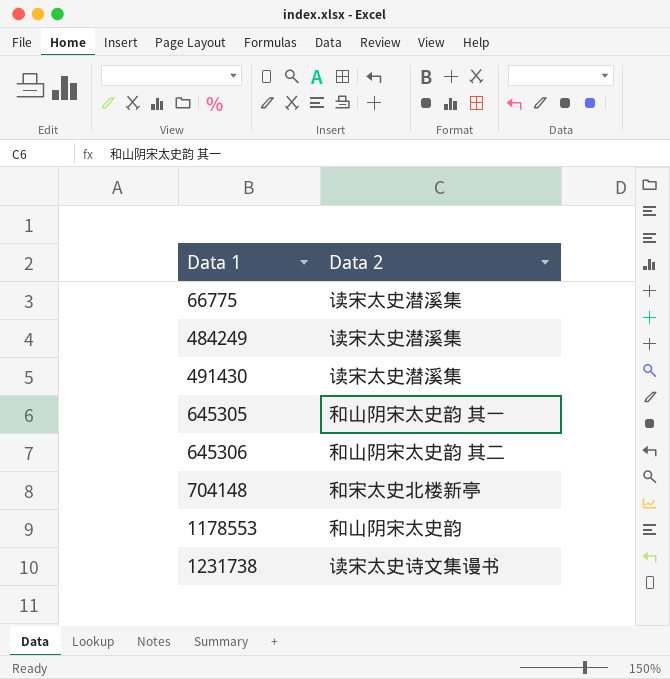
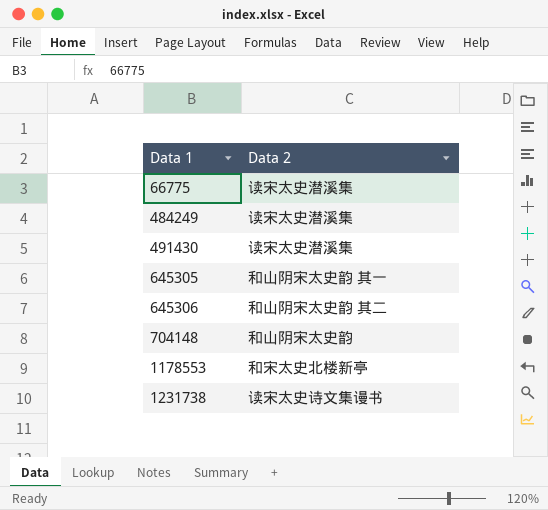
704148 | Data 2: 和宋太史北楼新亭 -> 和山阴宋太史韵
1178553 | Data 2: 和山阴宋太史韵 -> 和宋太史北楼新亭

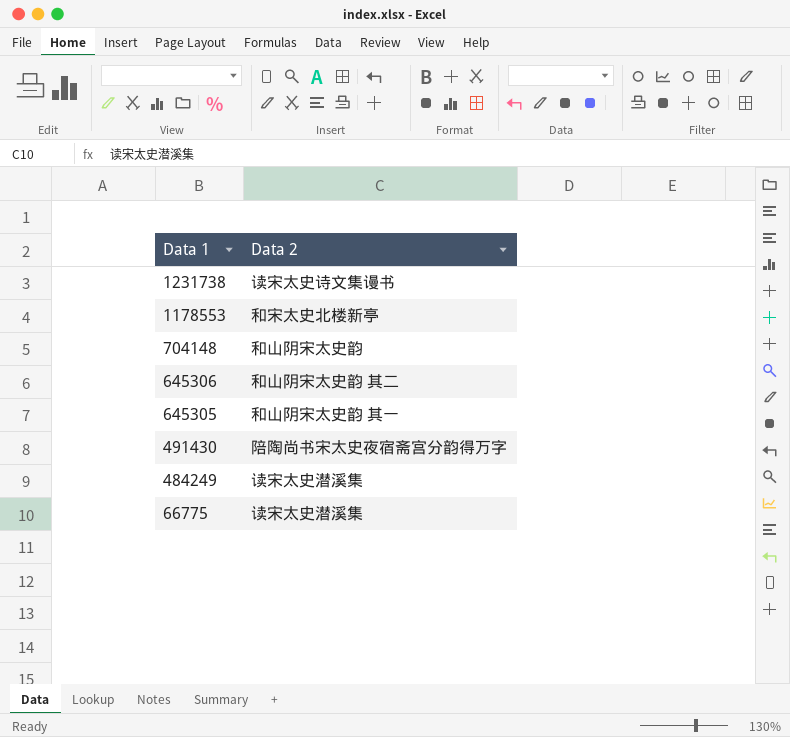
row order: Data 1 ascending -> Data 1 descending
491430 | Data 2: 读宋太史潜溪集 -> 陪陶尚书宋太史夜宿斋宫分韵得万字

